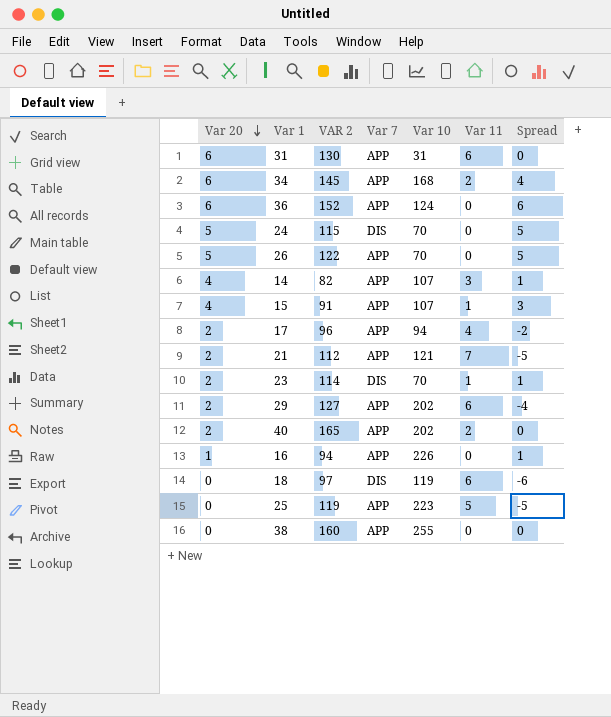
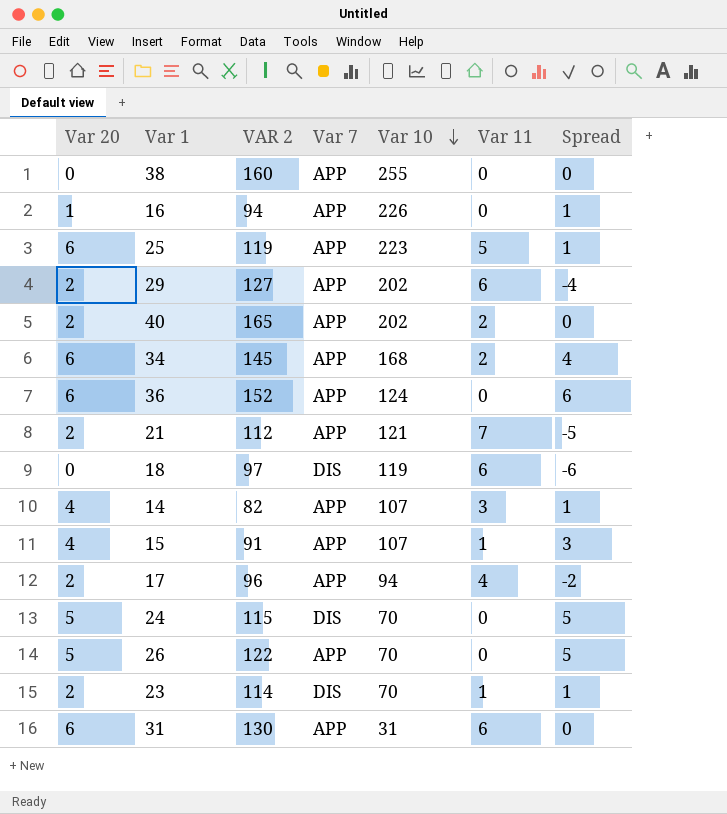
row order: Var 20 descending -> Var 10 descending
25 | Var 20: 0 -> 6
25 | Spread: -5 -> 1

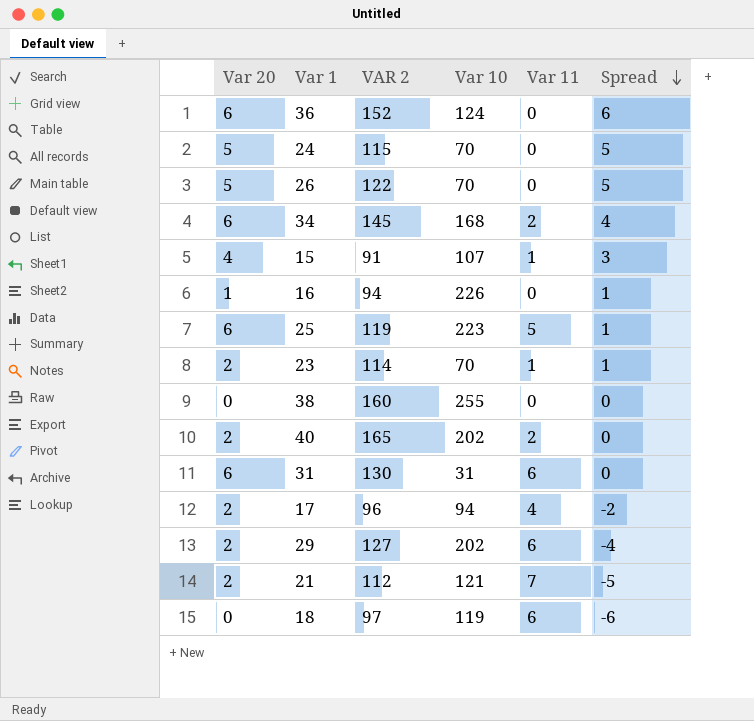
row order: Var 10 descending -> Spread descending
column Var 7 | position: 4 -> none
row 14: 4 | 82 | APP | 107 | 3 | 1 -> none

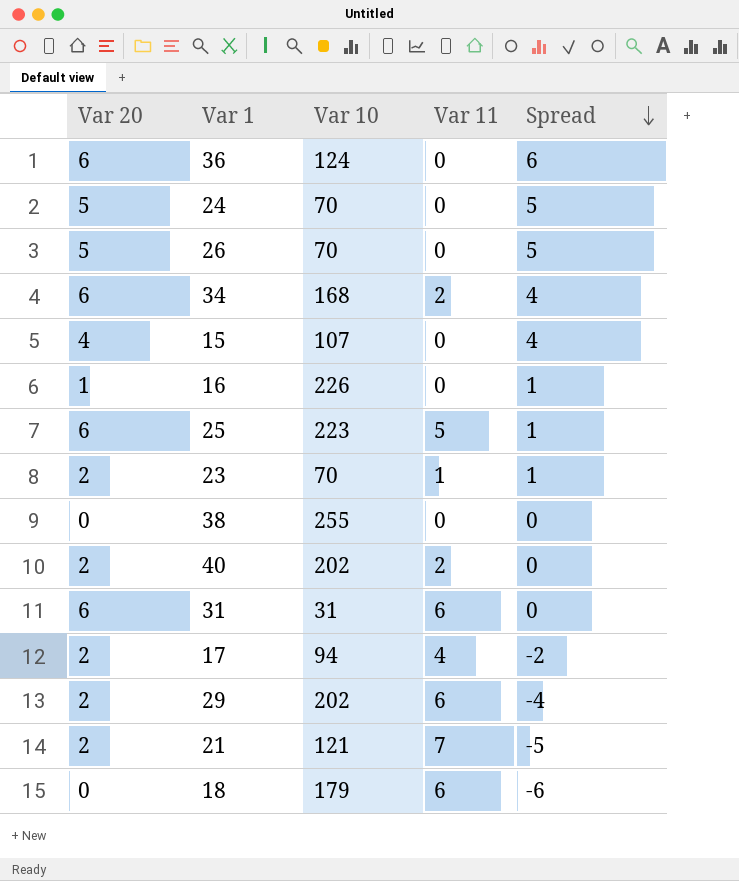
column VAR 2 | position: 3 -> none
15 | Var 11: 1 -> 0
15 | Spread: 3 -> 4
18 | Var 10: 119 -> 179

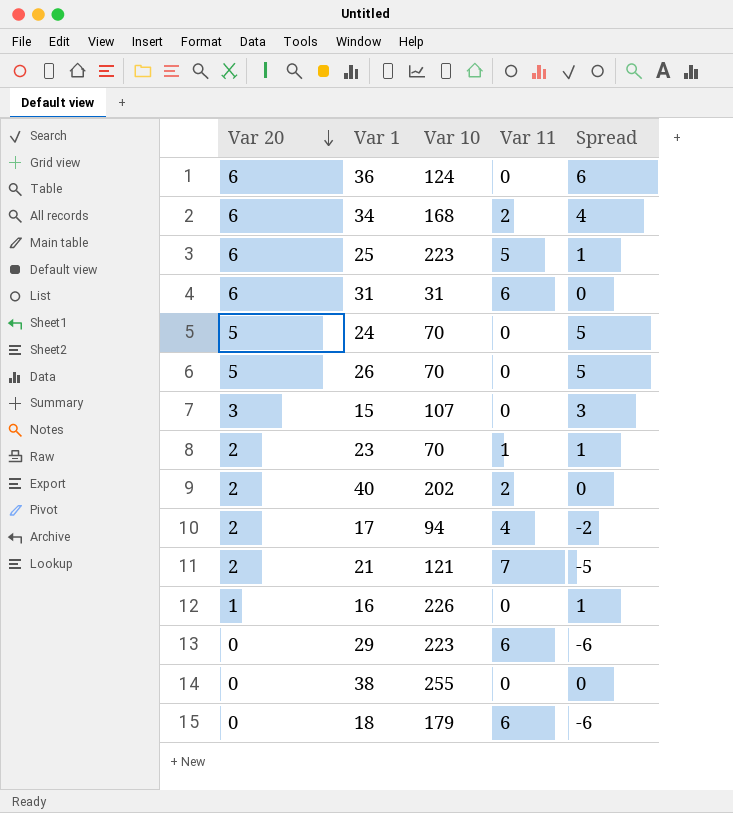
row order: Spread descending -> Var 20 descending
15 | Var 20: 4 -> 3
15 | Spread: 4 -> 3
29 | Var 20: 2 -> 0
29 | Var 10: 202 -> 223
29 | Spread: -4 -> -6

